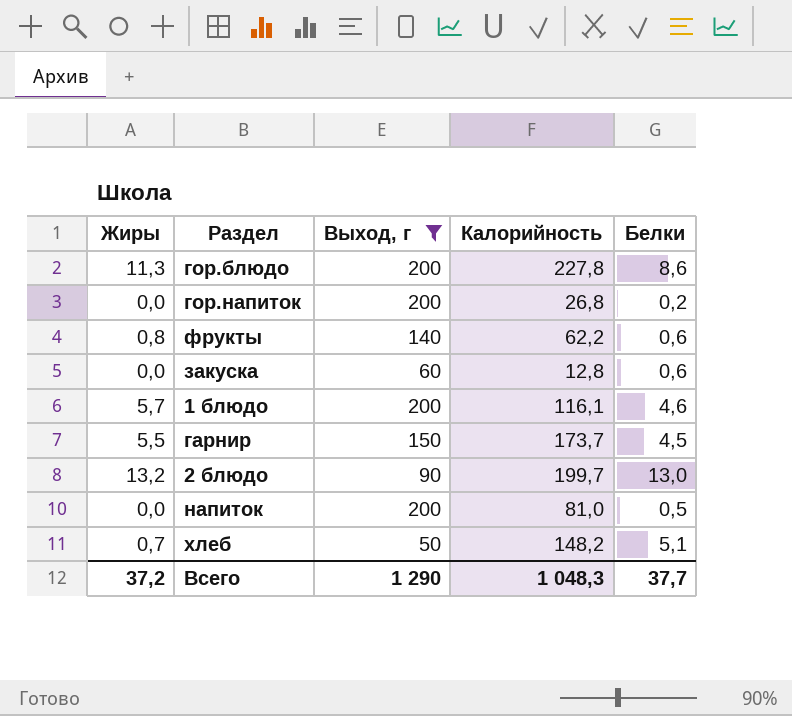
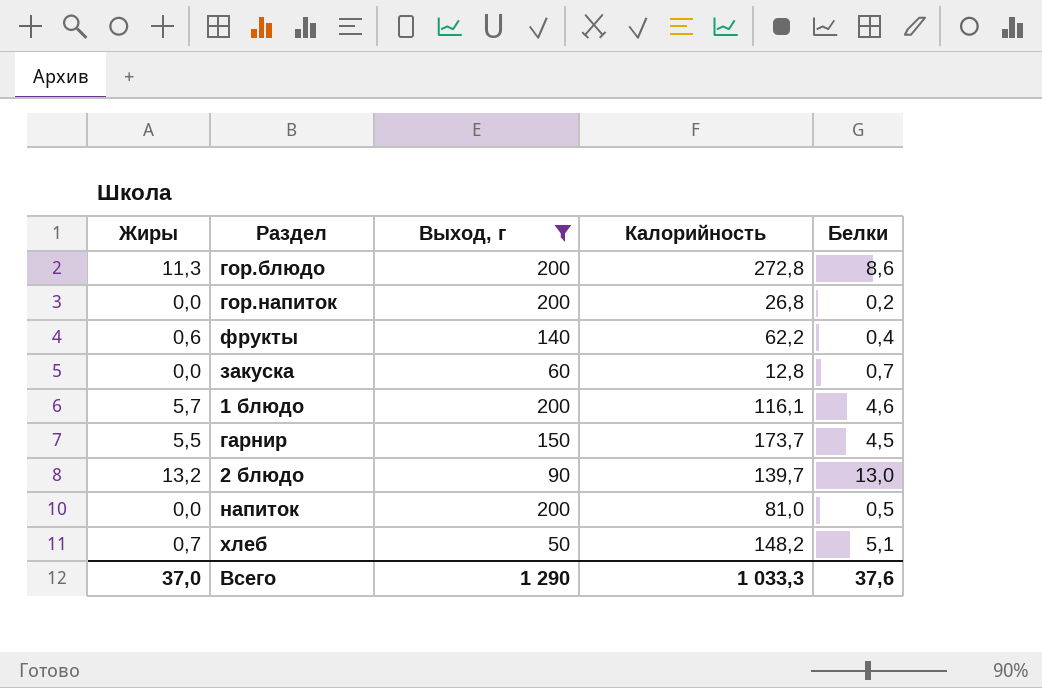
гор.блюдо | Калорийность: 227,8 -> 272,8
фрукты | Жиры: 0,8 -> 0,6
фрукты | Белки: 0,6 -> 0,4
закуска | Белки: 0,6 -> 0,7
2 блюдо | Калорийность: 199,7 -> 139,7
Всего | Жиры: 37,2 -> 37,0
Всего | Калорийность: 1 048,3 -> 1 033,3
Всего | Белки: 37,7 -> 37,6

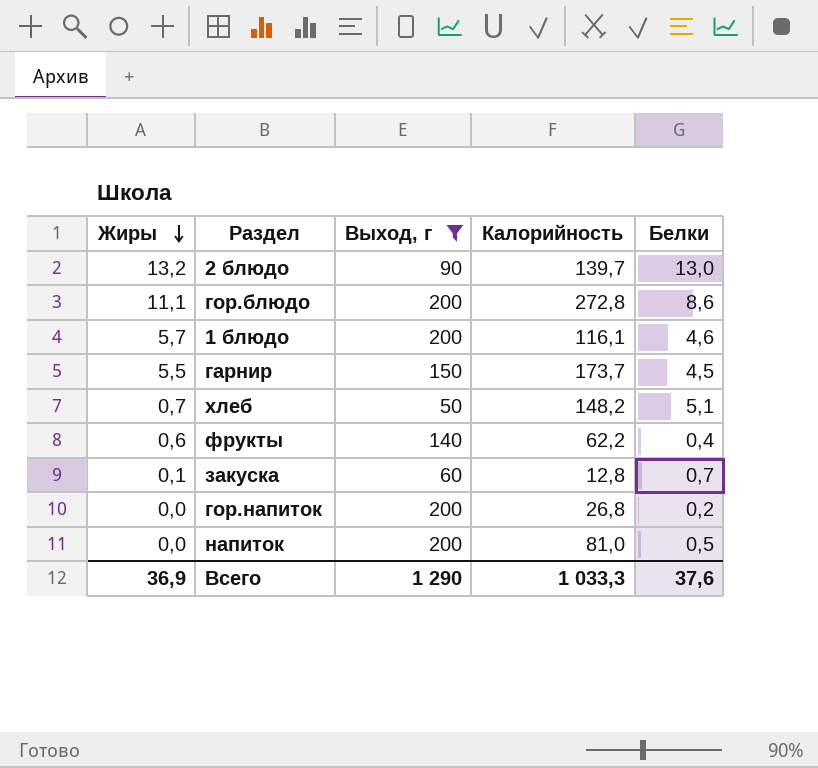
row order: none -> Жиры descending
гор.блюдо | Жиры: 11,3 -> 11,1
закуска | Жиры: 0,0 -> 0,1
Всего | Жиры: 37,0 -> 36,9

